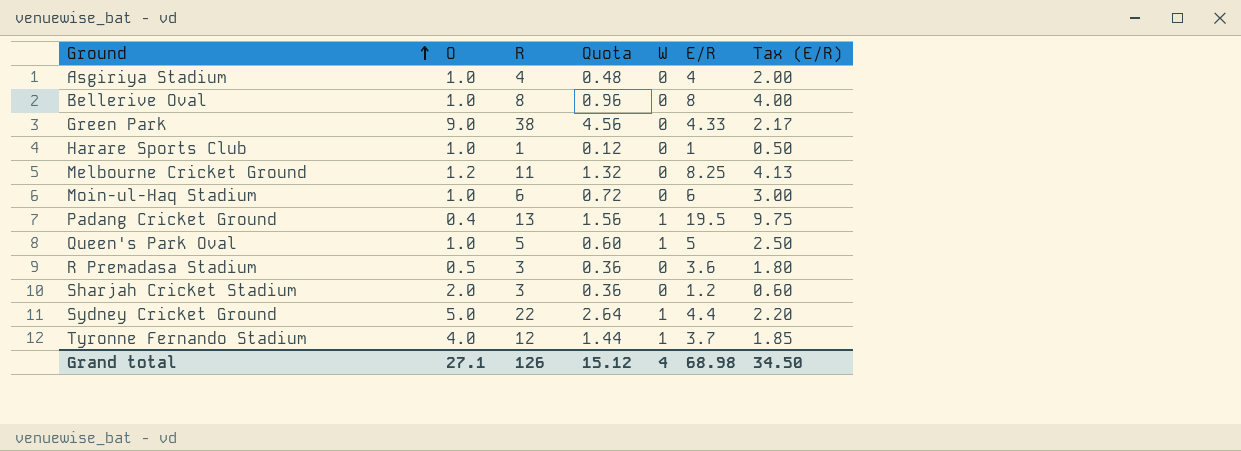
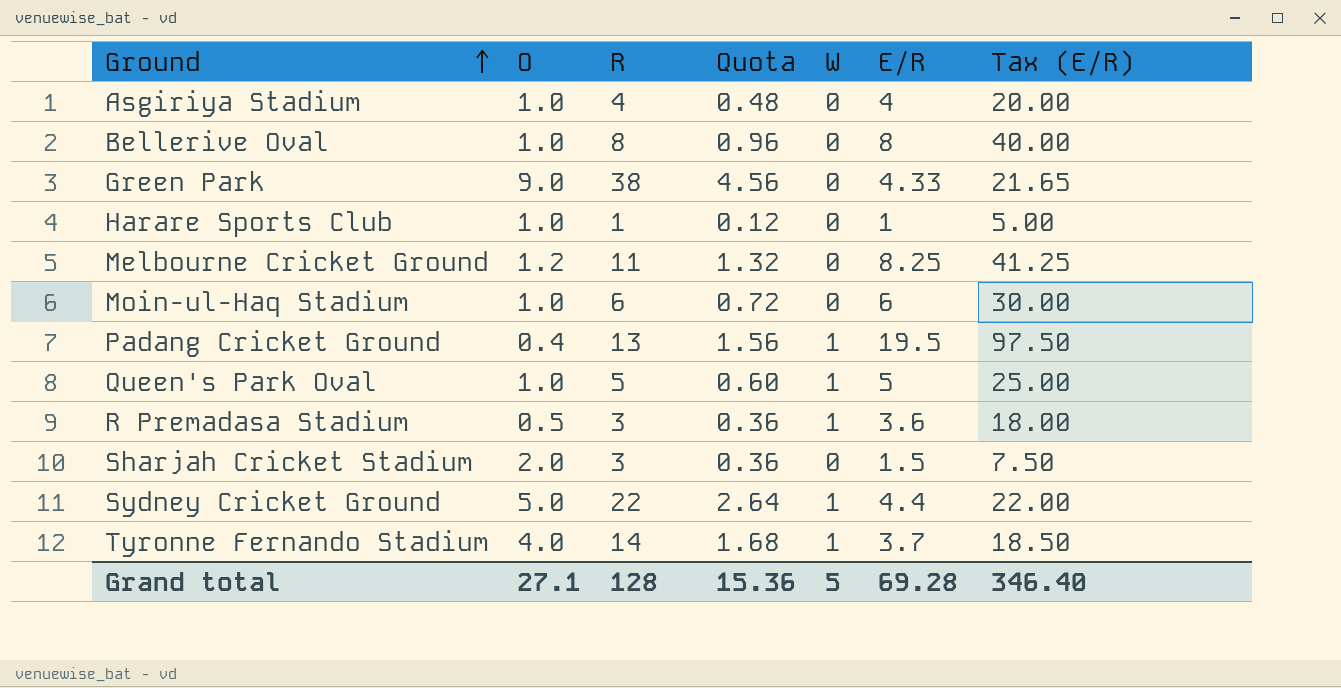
column Tax (E/R) | formula: [E/R] * 0.5 -> [E/R] * 5
R Premadasa Stadium | W: 0 -> 1
Sharjah Cricket Stadium | E/R: 1.2 -> 1.5
Tyronne Fernando Stadium | R: 12 -> 14
Tyronne Fernando Stadium | Quota: 1.44 -> 1.68
Grand total | R: 126 -> 128
Grand total | Quota: 15.12 -> 15.36
Grand total | W: 4 -> 5
Grand total | E/R: 68.98 -> 69.28
Grand total | Tax (E/R): 34.50 -> 346.40

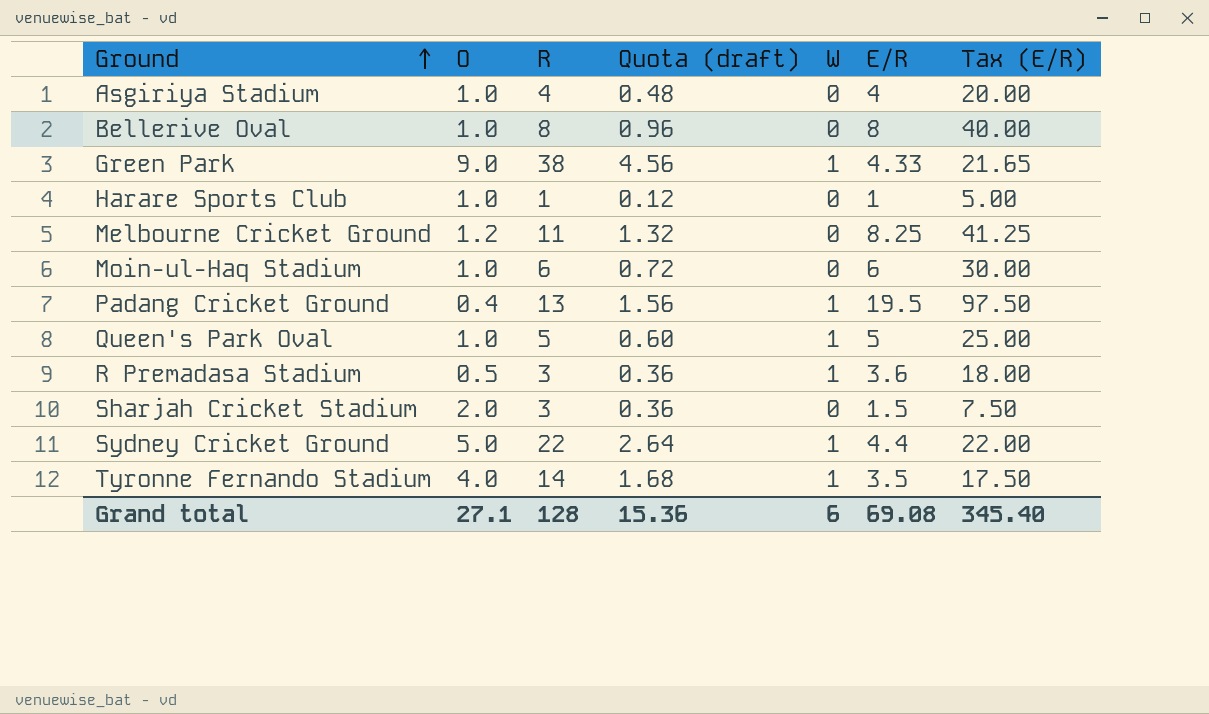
column name: Quota -> Quota (draft)
Green Park | W: 0 -> 1
Tyronne Fernando Stadium | E/R: 3.7 -> 3.5
Tyronne Fernando Stadium | Tax (E/R): 18.50 -> 17.50
Grand total | W: 5 -> 6
Grand total | E/R: 69.28 -> 69.08
Grand total | Tax (E/R): 346.40 -> 345.40

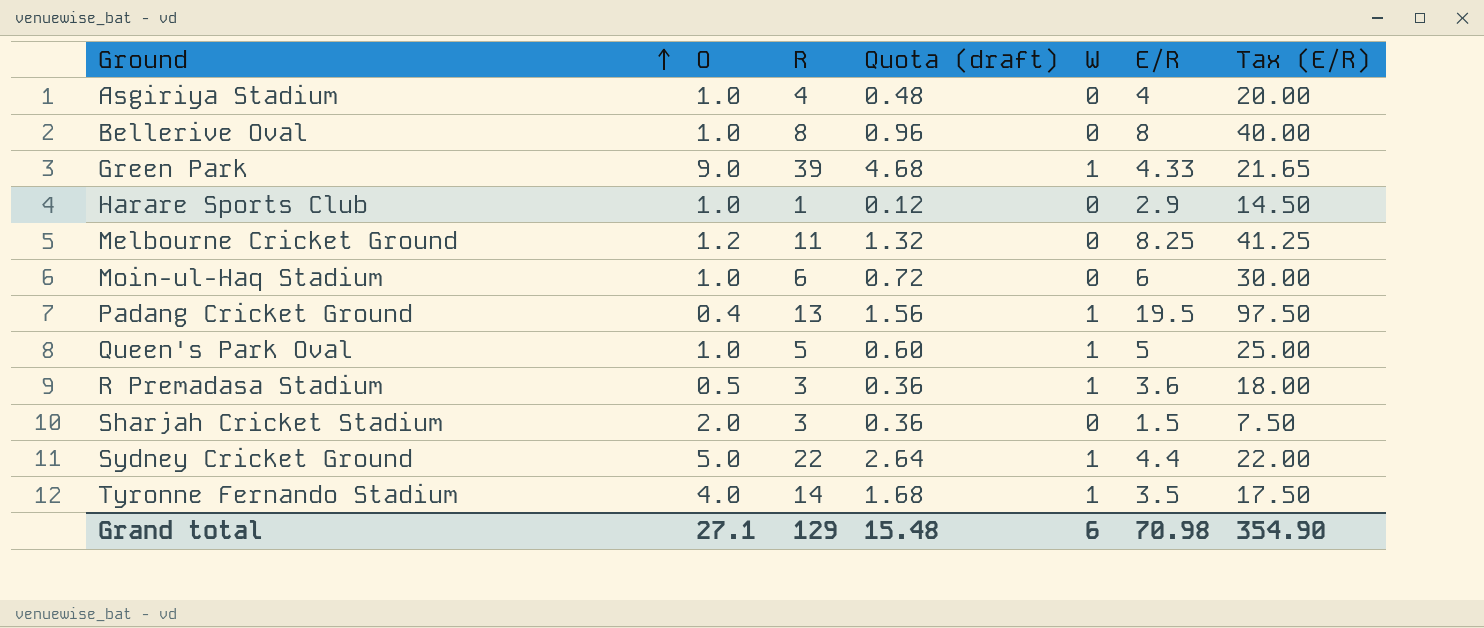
Green Park | R: 38 -> 39
Green Park | Quota (draft): 4.56 -> 4.68
Harare Sports Club | E/R: 1 -> 2.9
Harare Sports Club | Tax (E/R): 5.00 -> 14.50
Grand total | R: 128 -> 129
Grand total | Quota (draft): 15.36 -> 15.48
Grand total | E/R: 69.08 -> 70.98
Grand total | Tax (E/R): 345.40 -> 354.90

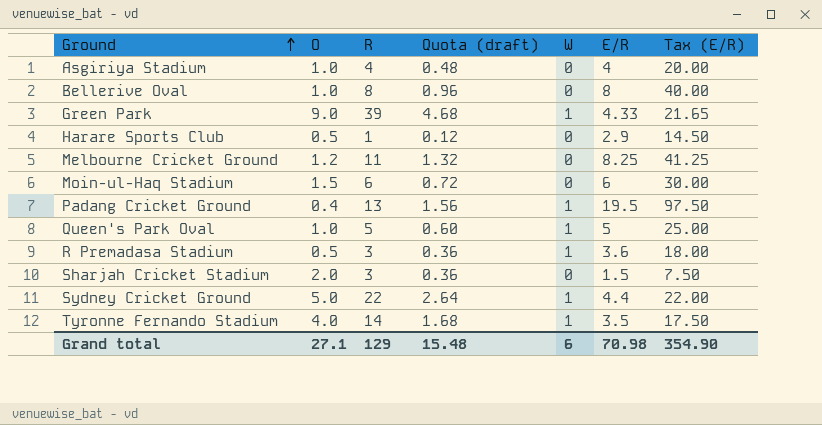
Harare Sports Club | O: 1.0 -> 0.5
Moin-ul-Haq Stadium | O: 1.0 -> 1.5

